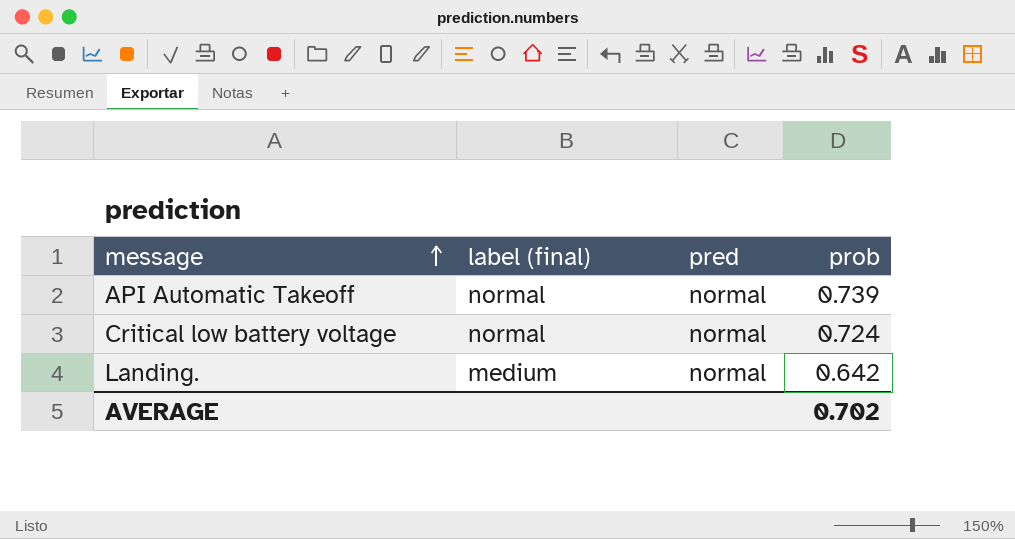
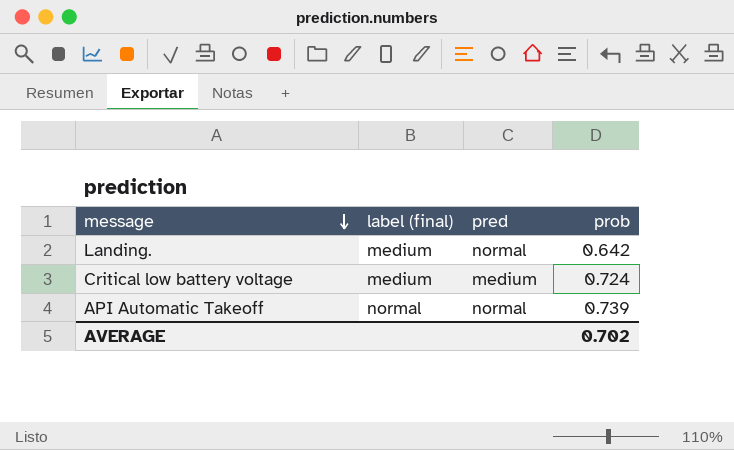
row order: message ascending -> message descending
Critical low battery voltage | label (final): normal -> medium
Critical low battery voltage | pred: normal -> medium

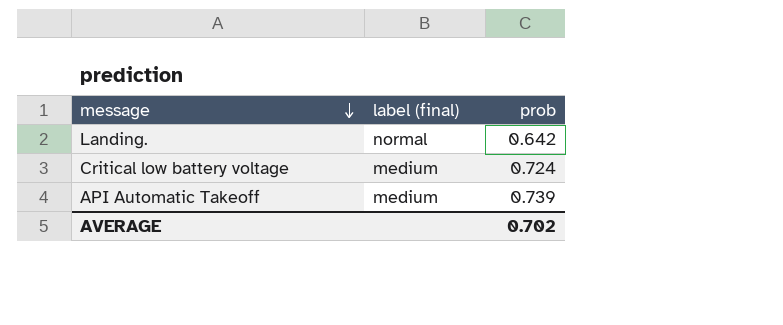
column pred | position: 3 -> none
Landing. | label (final): medium -> normal
API Automatic Takeoff | label (final): normal -> medium

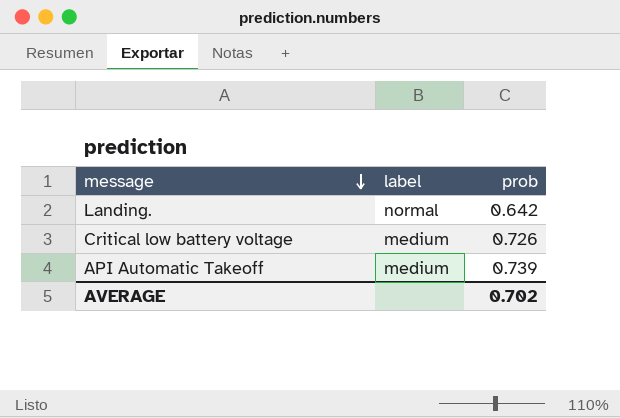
column name: label (final) -> label
Critical low battery voltage | prob: 0.724 -> 0.726

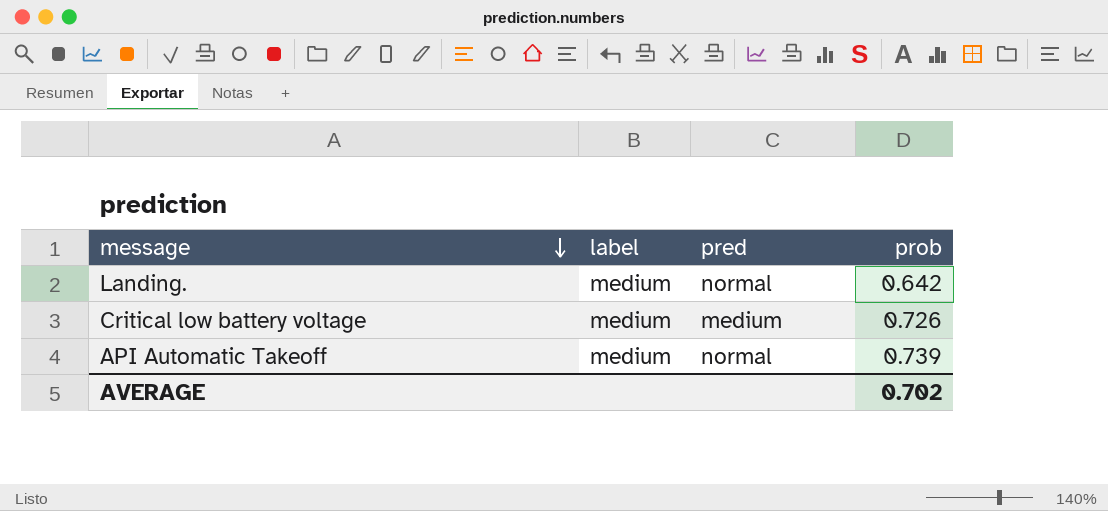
column pred | position: none -> 3
Landing. | label: normal -> medium

